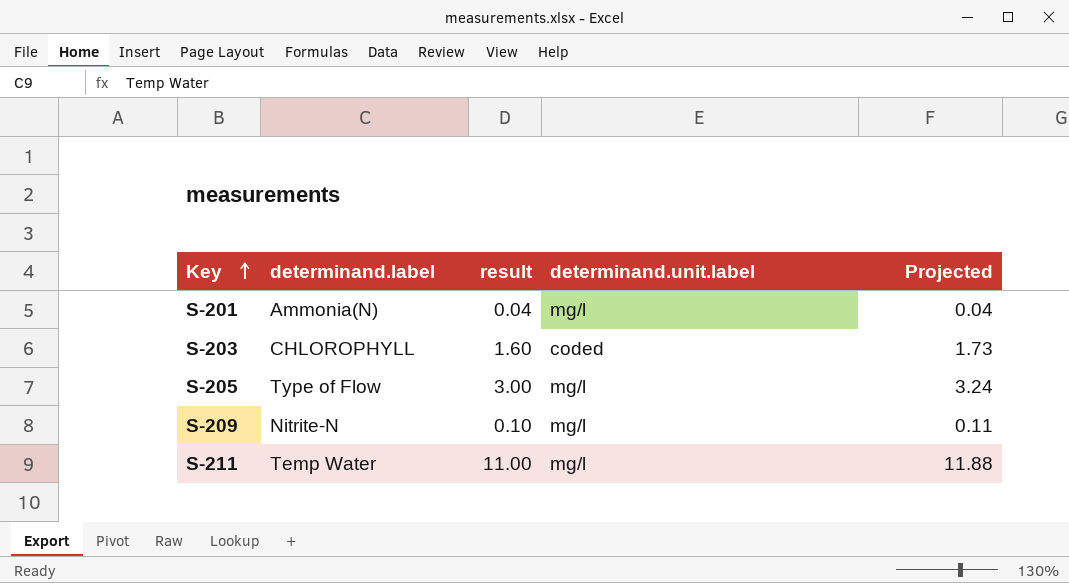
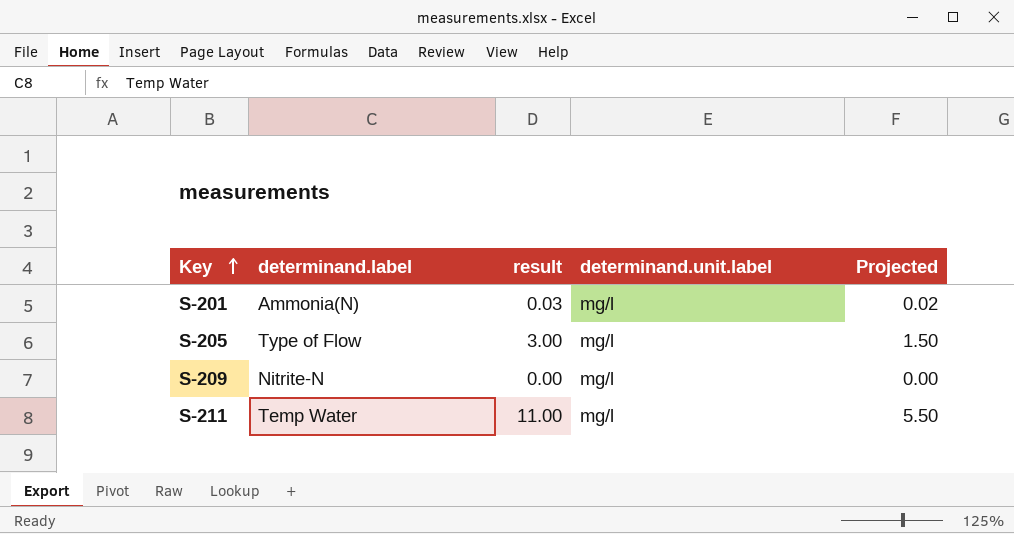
column Projected | formula: [result] * 1.08 -> [result] * 0.5
row S-203: CHLOROPHYLL | 1.60 | coded | 1.73 -> none
S-201 | result: 0.04 -> 0.03
S-209 | result: 0.10 -> 0.00

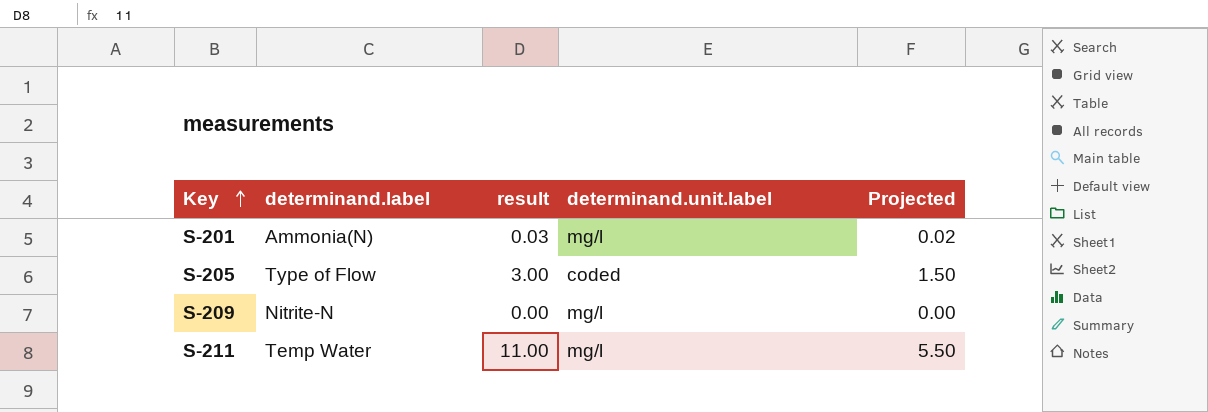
S-205 | determinand.unit.label: mg/l -> coded

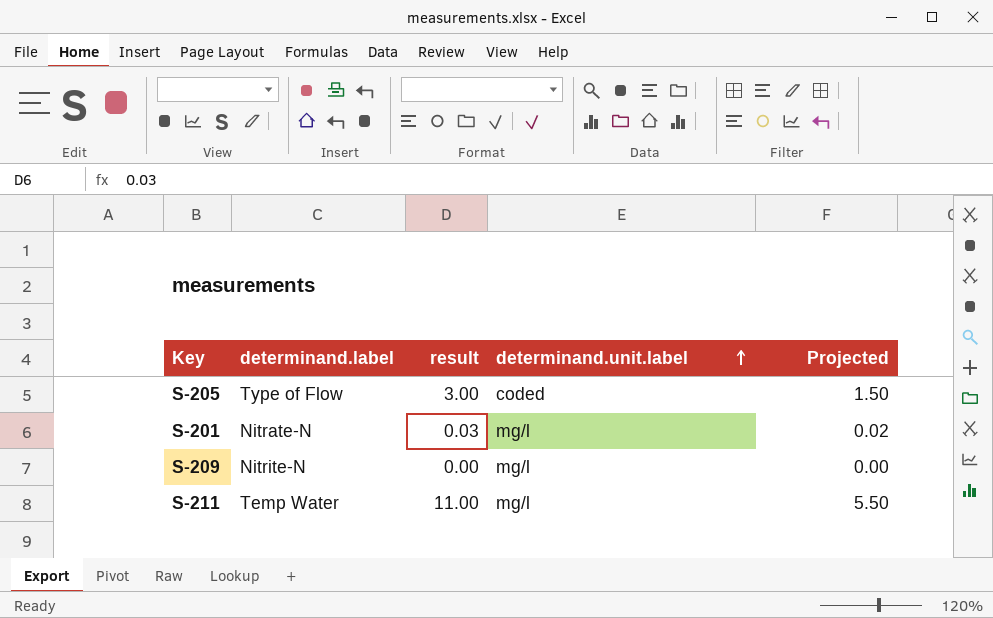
row order: Key ascending -> determinand.unit.label ascending
S-201 | determinand.label: Ammonia(N) -> Nitrate-N

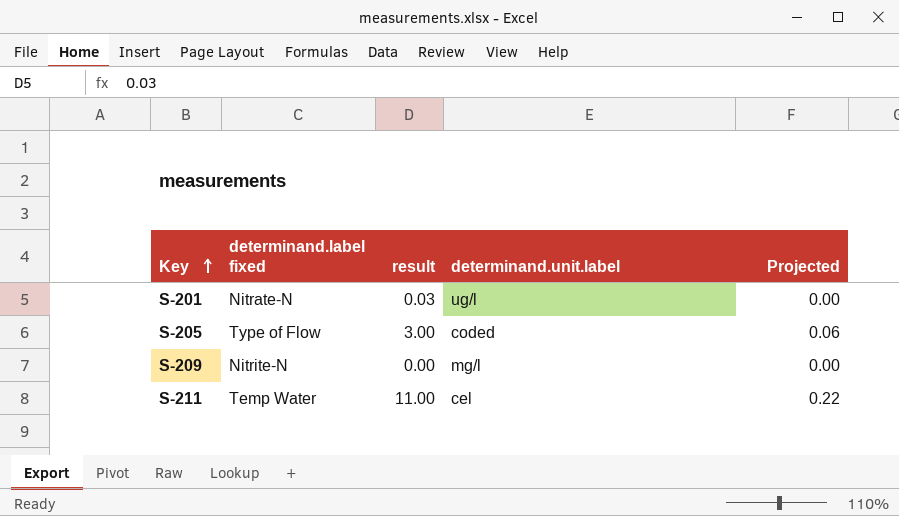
row order: determinand.unit.label ascending -> Key ascending
column name: determinand.label -> determinand.label fixed
column Projected | formula: [result] * 0.5 -> [result] * 0.02
S-201 | determinand.unit.label: mg/l -> ug/l
S-211 | determinand.unit.label: mg/l -> cel

